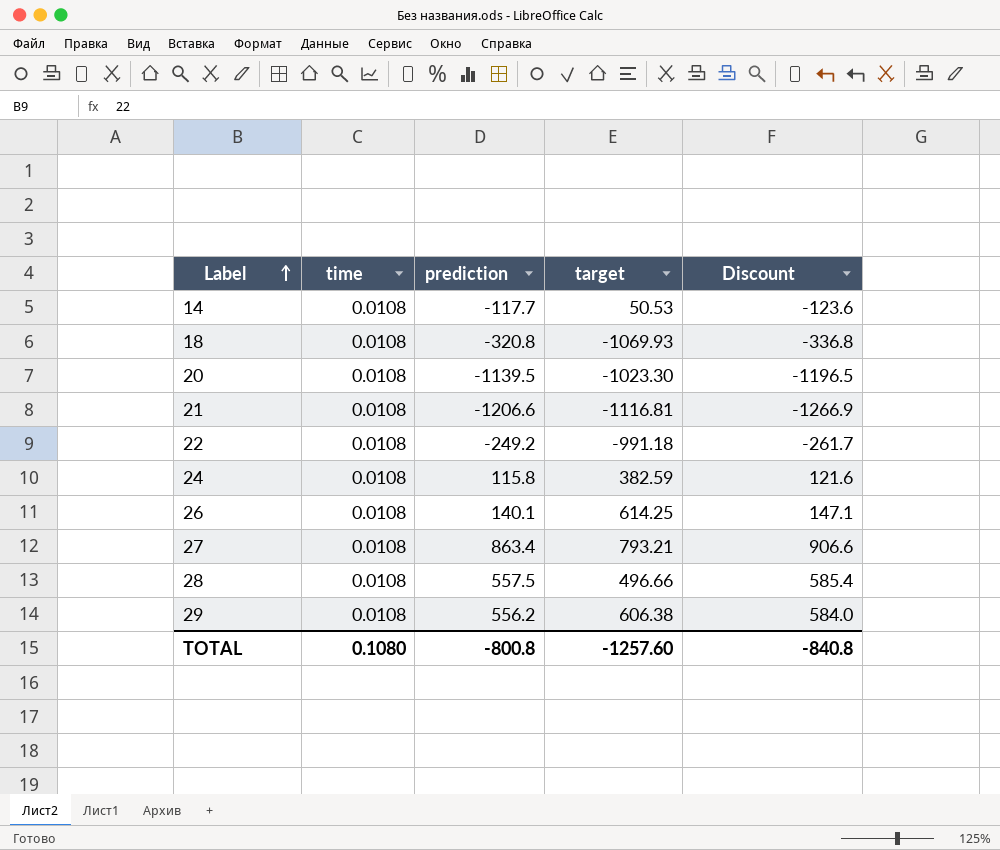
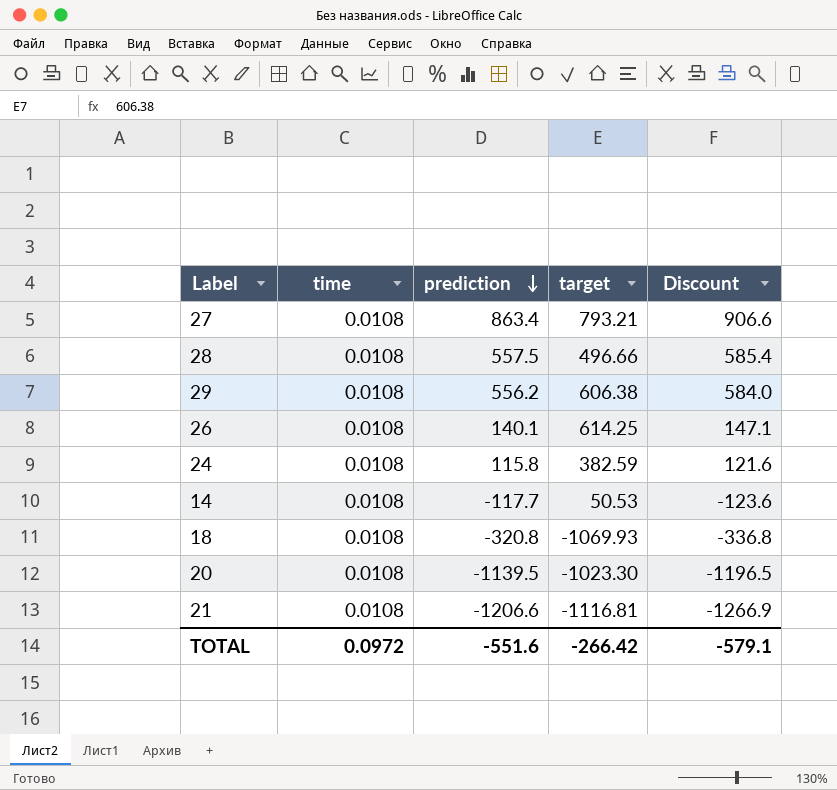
row order: Label ascending -> prediction descending
row 22: 0.0108 | -249.2 | -991.18 | -261.7 -> none
TOTAL | time: 0.1080 -> 0.0972
TOTAL | prediction: -800.8 -> -551.6
TOTAL | target: -1257.60 -> -266.42
TOTAL | Discount: -840.8 -> -579.1

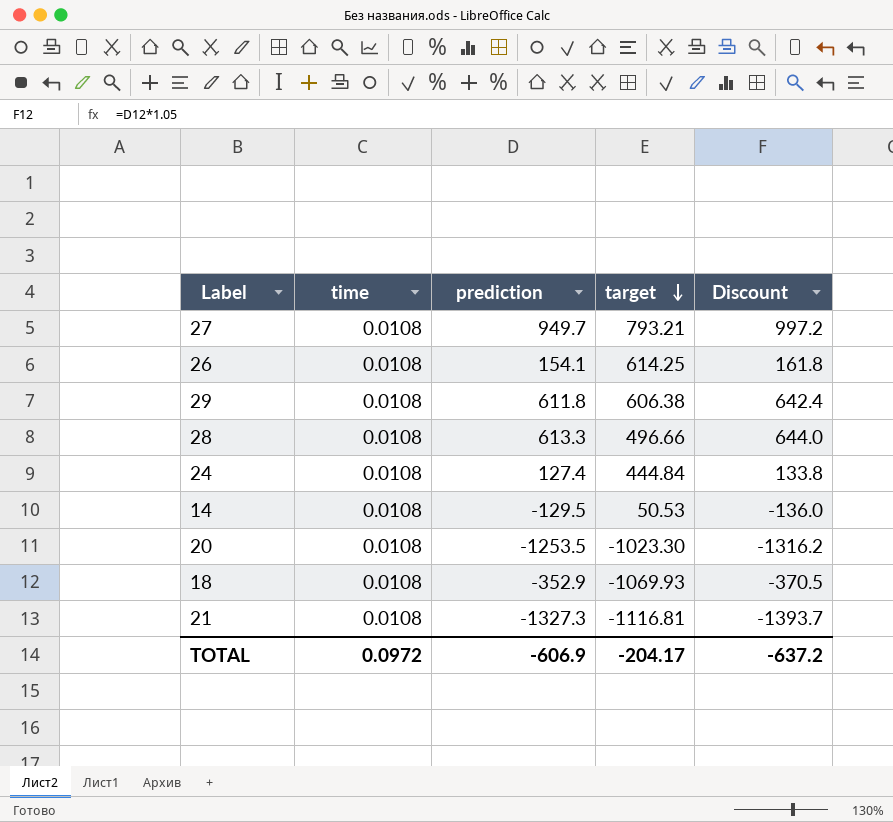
row order: prediction descending -> target descending
27 | prediction: 863.4 -> 949.7
27 | Discount: 906.6 -> 997.2
26 | prediction: 140.1 -> 154.1
26 | Discount: 147.1 -> 161.8
29 | prediction: 556.2 -> 611.8
29 | Discount: 584.0 -> 642.4
28 | prediction: 557.5 -> 613.3
28 | Discount: 585.4 -> 644.0
24 | prediction: 115.8 -> 127.4
24 | target: 382.59 -> 444.84
24 | Discount: 121.6 -> 133.8
14 | prediction: -117.7 -> -129.5
14 | Discount: -123.6 -> -136.0
20 | prediction: -1139.5 -> -1253.5
20 | Discount: -1196.5 -> -1316.2
18 | prediction: -320.8 -> -352.9
18 | Discount: -336.8 -> -370.5
21 | prediction: -1206.6 -> -1327.3
21 | Discount: -1266.9 -> -1393.7
TOTAL | prediction: -551.6 -> -606.9
TOTAL | target: -266.42 -> -204.17
TOTAL | Discount: -579.1 -> -637.2

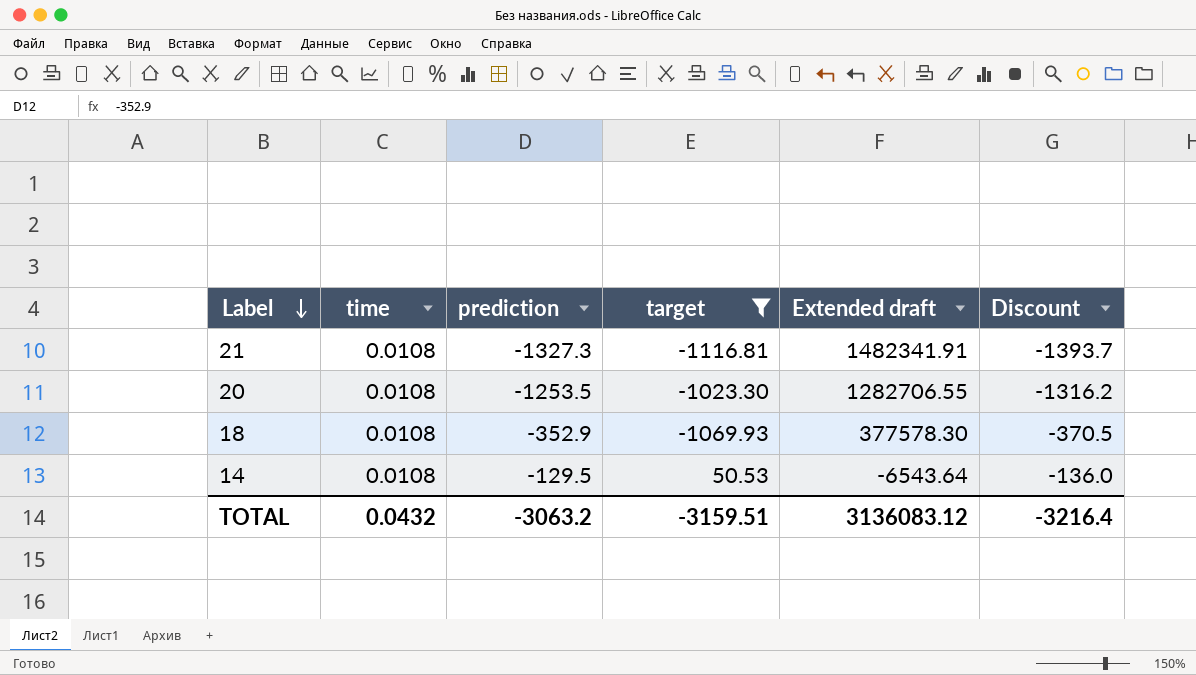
filter: none -> target <= 50.53
row order: target descending -> Label descending
column Extended draft | formula: none -> [prediction] * [target]
TOTAL | time: 0.0972 -> 0.0432
TOTAL | prediction: -606.9 -> -3063.2
TOTAL | target: -204.17 -> -3159.51
TOTAL | Discount: -637.2 -> -3216.4

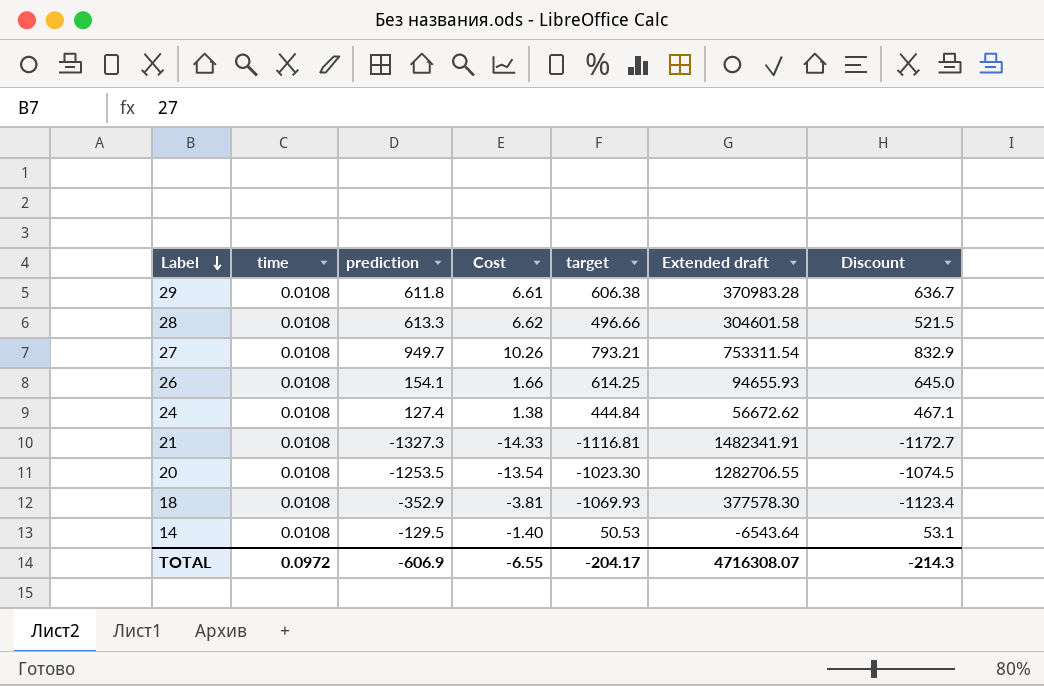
filter: target <= 50.53 -> none
column Cost | formula: none -> [time] * [prediction]
column Discount | formula: [prediction] * 1.05 -> [target] * 1.05
TOTAL | time: 0.0432 -> 0.0972
TOTAL | prediction: -3063.2 -> -606.9
TOTAL | target: -3159.51 -> -204.17
TOTAL | Extended draft: 3136083.12 -> 4716308.07
TOTAL | Discount: -3216.4 -> -214.3

